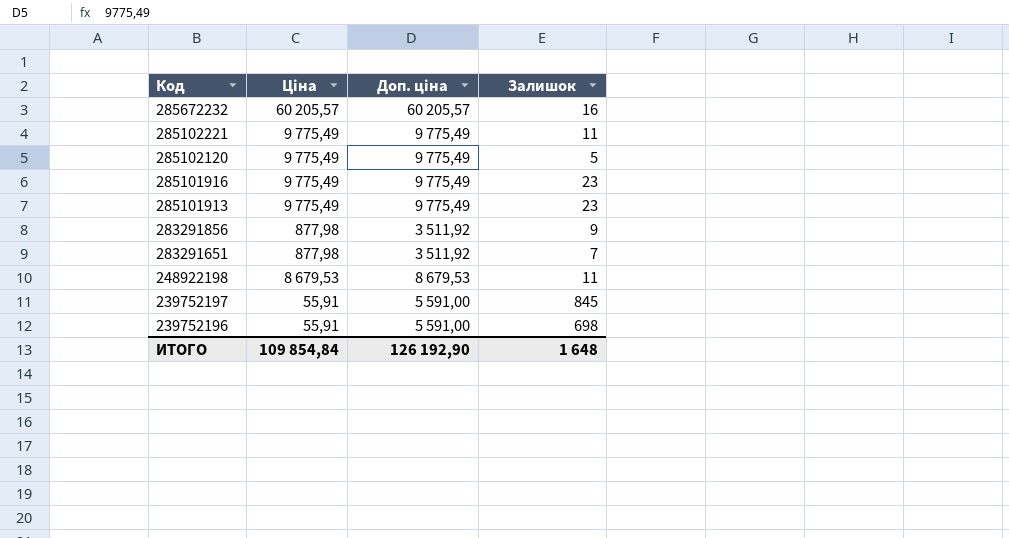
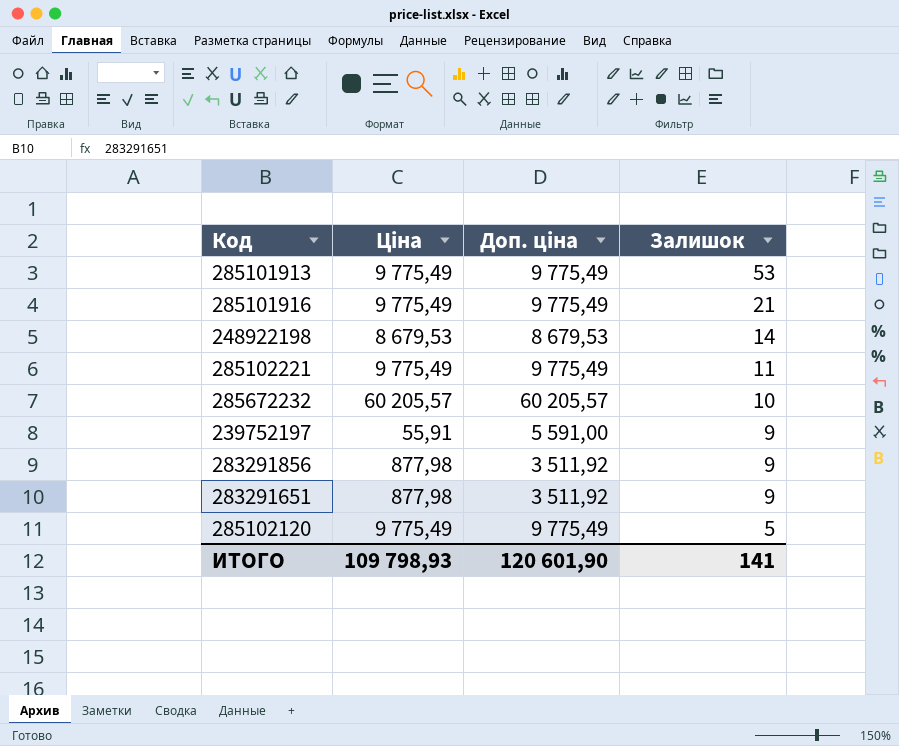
row order: Код descending -> Залишок descending
row 239752196: 55,91 | 5 591,00 | 698 -> none
285101913 | Залишок: 23 -> 53
285101916 | Залишок: 23 -> 21
248922198 | Залишок: 11 -> 14
285672232 | Залишок: 16 -> 10
239752197 | Залишок: 845 -> 9
283291651 | Залишок: 7 -> 9
ИТОГО | Ціна: 109 854,84 -> 109 798,93
ИТОГО | Доп. ціна: 126 192,90 -> 120 601,90
ИТОГО | Залишок: 1 648 -> 141

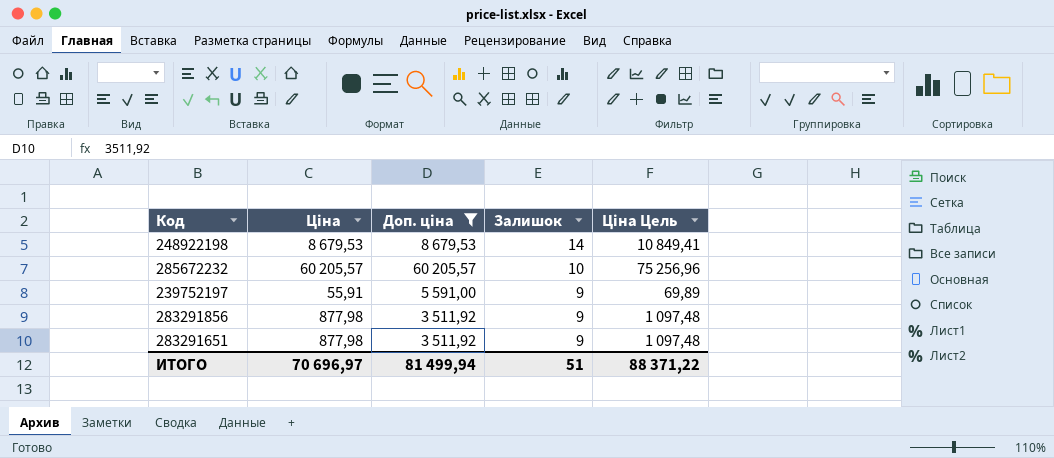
filter: none -> Доп. ціна != 9 775,49
column Ціна Цель | formula: none -> [Ціна] * 1,25
ИТОГО | Ціна: 109 798,93 -> 70 696,97
ИТОГО | Доп. ціна: 120 601,90 -> 81 499,94
ИТОГО | Залишок: 141 -> 51

